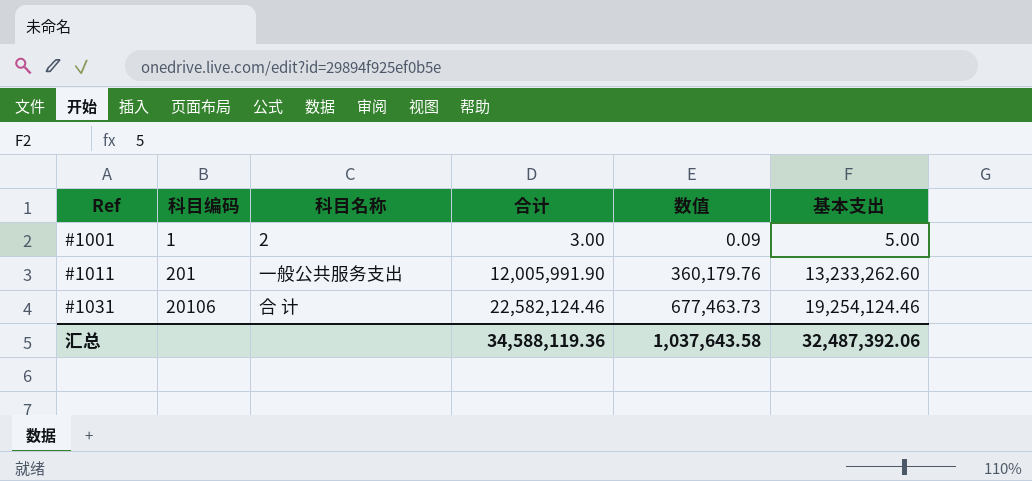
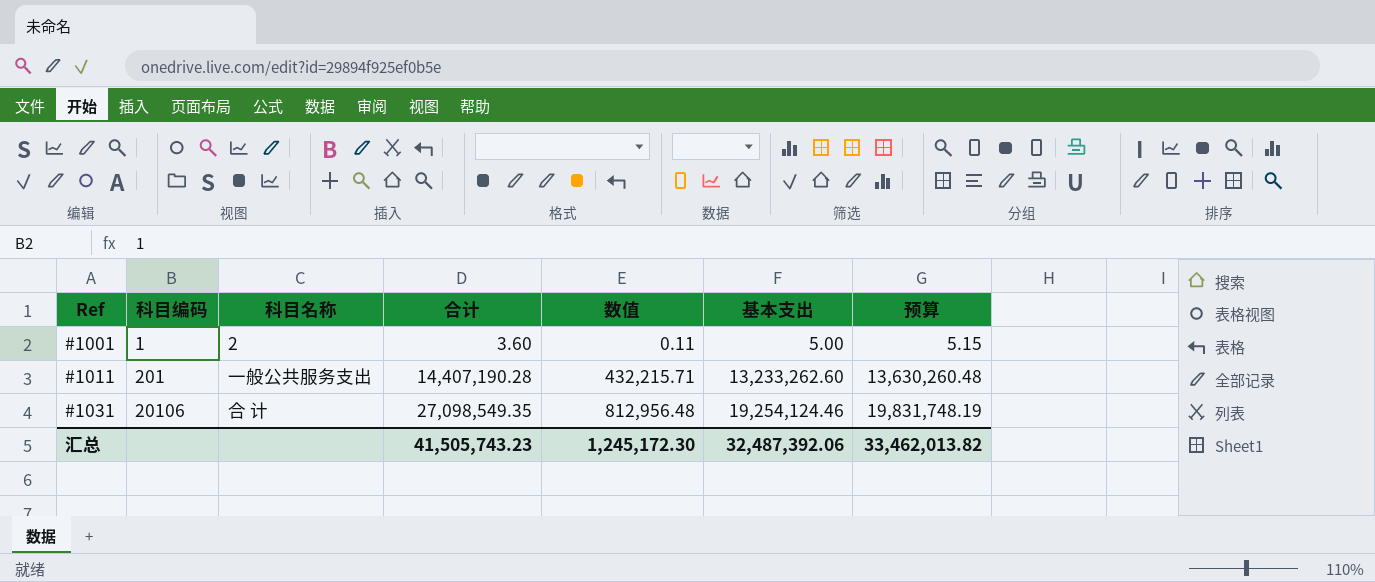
column 预算 | formula: none -> [基本支出] * 1.03
#1001 | 合计: 3.00 -> 3.60
#1001 | 数值: 0.09 -> 0.11
#1011 | 合计: 12,005,991.90 -> 14,407,190.28
#1011 | 数值: 360,179.76 -> 432,215.71
#1031 | 合计: 22,582,124.46 -> 27,098,549.35
#1031 | 数值: 677,463.73 -> 812,956.48
汇总 | 合计: 34,588,119.36 -> 41,505,743.23
汇总 | 数值: 1,037,643.58 -> 1,245,172.30

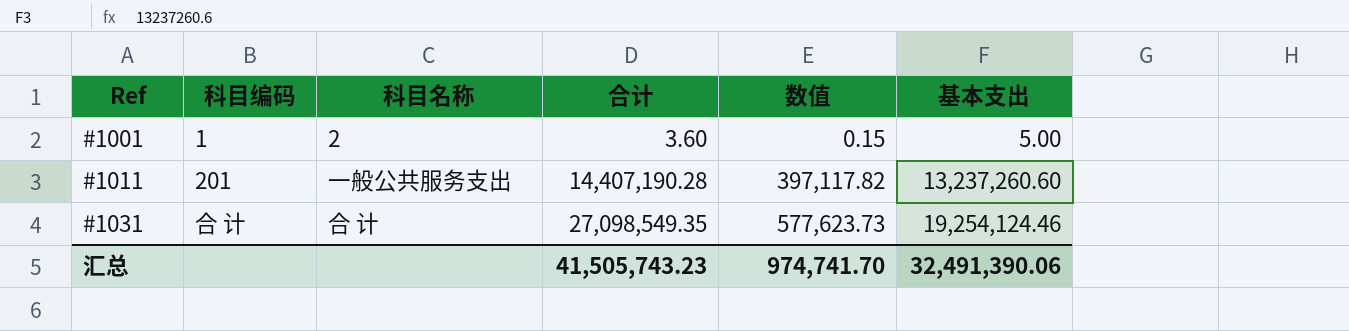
column 预算 | formula: [基本支出] * 1.03 -> none
column 数值 | formula: [合计] * 0.03 -> [基本支出] * 0.03
#1011 | 基本支出: 13,233,262.60 -> 13,237,260.60
#1031 | 科目编码: 20106 -> 合 计
汇总 | 数值: 1,245,172.30 -> 974,741.70
汇总 | 基本支出: 32,487,392.06 -> 32,491,390.06

